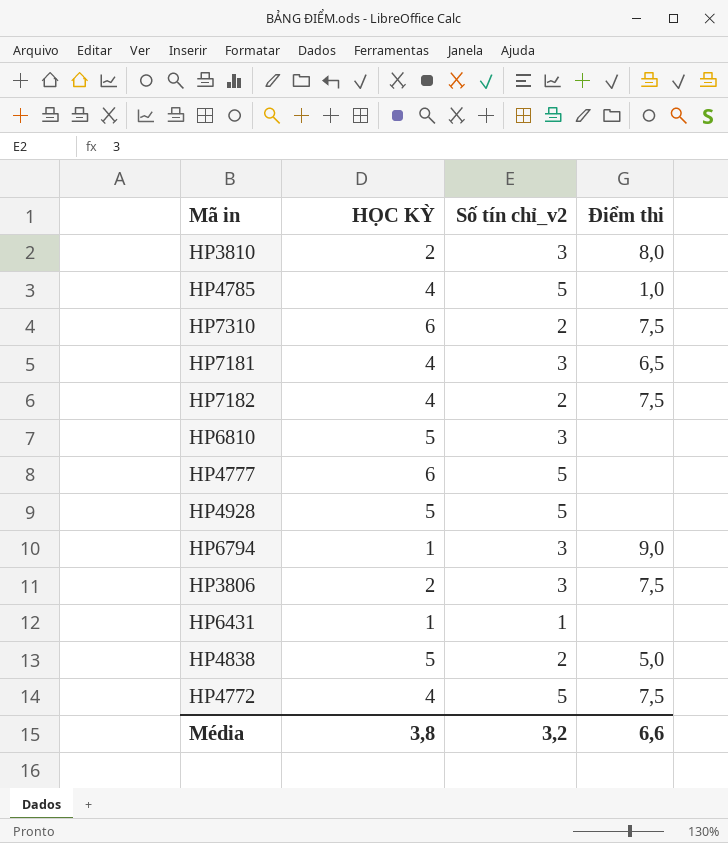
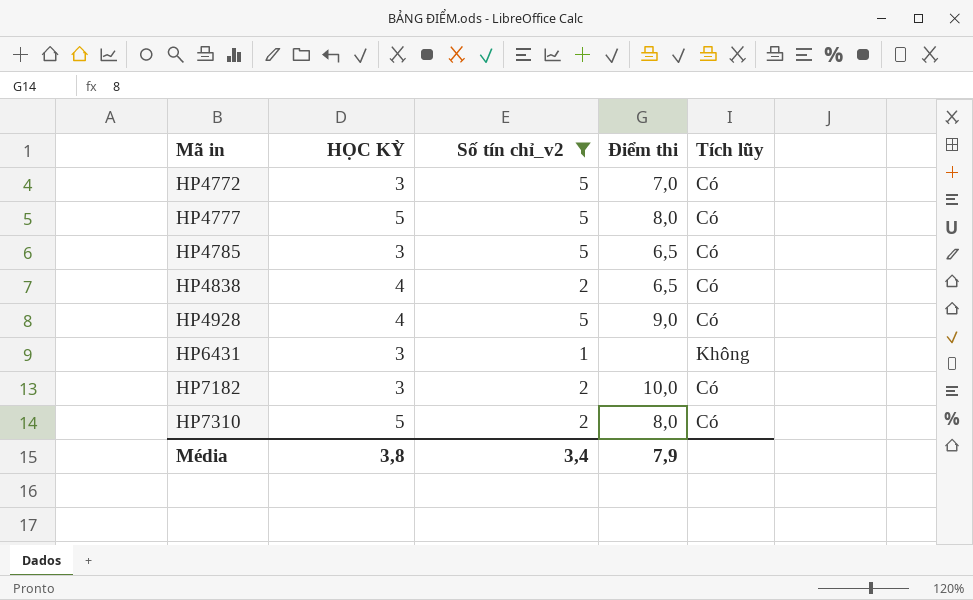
filter: none -> Số tín chỉ_v2 != 3
row order: none -> Mã in ascending
column Tích lũy | position: none -> 5
HP4772 | HỌC KỲ: 4 -> 3
HP4772 | Điểm thi: 7,5 -> 7,0
HP4777 | HỌC KỲ: 6 -> 5
HP4777 | Điểm thi: none -> 8,0
HP4785 | HỌC KỲ: 4 -> 3
HP4785 | Điểm thi: 1,0 -> 6,5
HP4838 | HỌC KỲ: 5 -> 4
HP4838 | Điểm thi: 5,0 -> 6,5
HP4928 | HỌC KỲ: 5 -> 4
HP4928 | Điểm thi: none -> 9,0
HP6431 | HỌC KỲ: 1 -> 3
HP7182 | HỌC KỲ: 4 -> 3
HP7182 | Điểm thi: 7,5 -> 10,0
HP7310 | HỌC KỲ: 6 -> 5
HP7310 | Điểm thi: 7,5 -> 8,0
Média | Số tín chỉ_v2: 3,2 -> 3,4
Média | Điểm thi: 6,6 -> 7,9

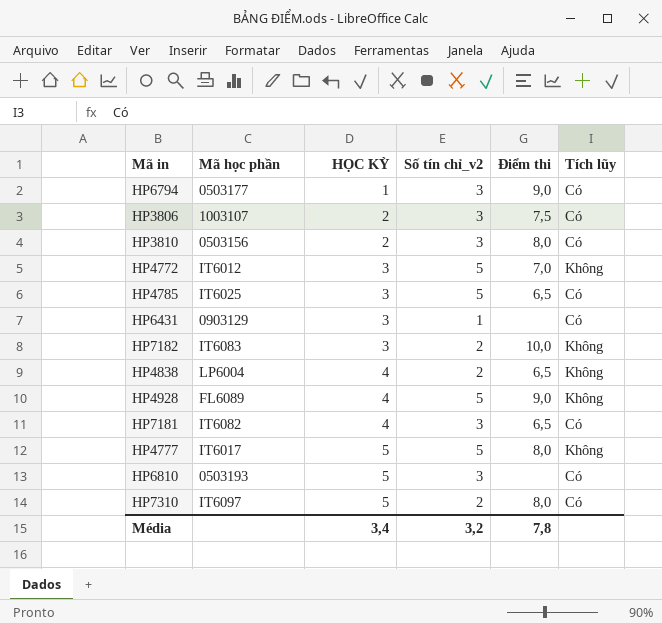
filter: Số tín chỉ_v2 != 3 -> none
row order: Mã in ascending -> HỌC KỲ ascending
column Mã học phần | position: none -> 2
HP4772 | Tích lũy: Có -> Không
HP6431 | Tích lũy: Không -> Có
HP7182 | Tích lũy: Có -> Không
HP4838 | Tích lũy: Có -> Không
HP4928 | Tích lũy: Có -> Không
HP4777 | Tích lũy: Có -> Không
Média | HỌC KỲ: 3,8 -> 3,4
Média | Số tín chỉ_v2: 3,4 -> 3,2
Média | Điểm thi: 7,9 -> 7,8

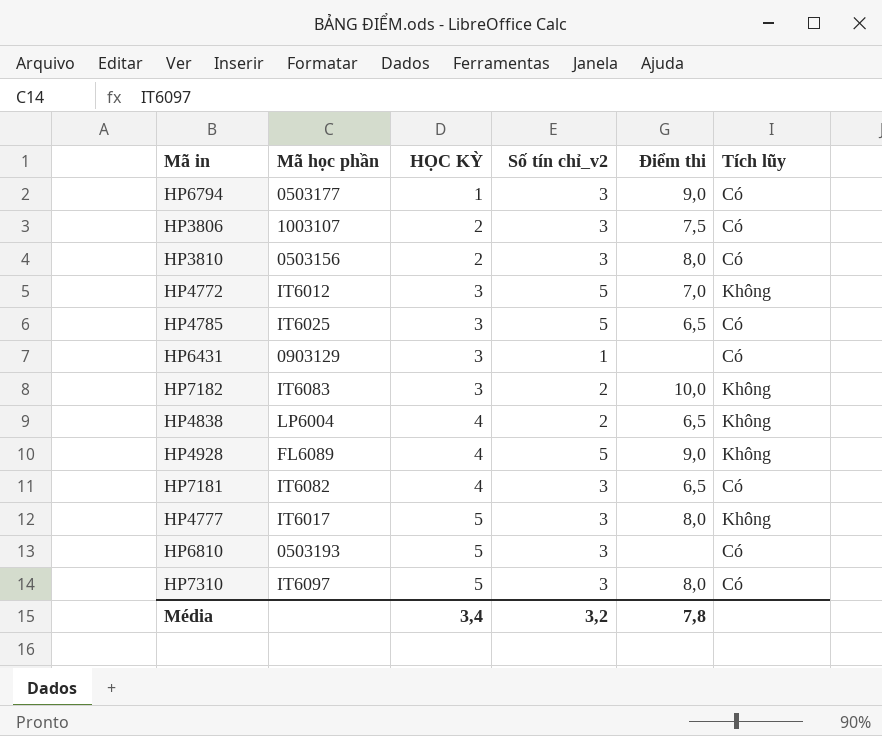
HP4777 | Số tín chỉ_v2: 5 -> 3
HP7310 | Số tín chỉ_v2: 2 -> 3

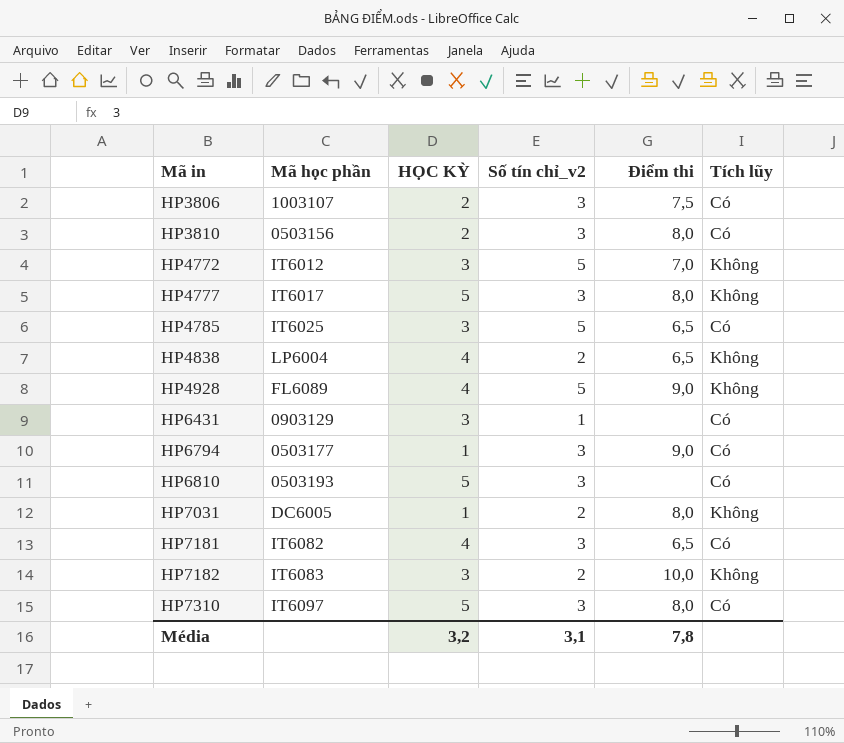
row order: HỌC KỲ ascending -> Mã in ascending
row HP7031: none -> DC6005 | 1 | 2 | 8,0 | Không
Média | HỌC KỲ: 3,4 -> 3,2
Média | Số tín chỉ_v2: 3,2 -> 3,1

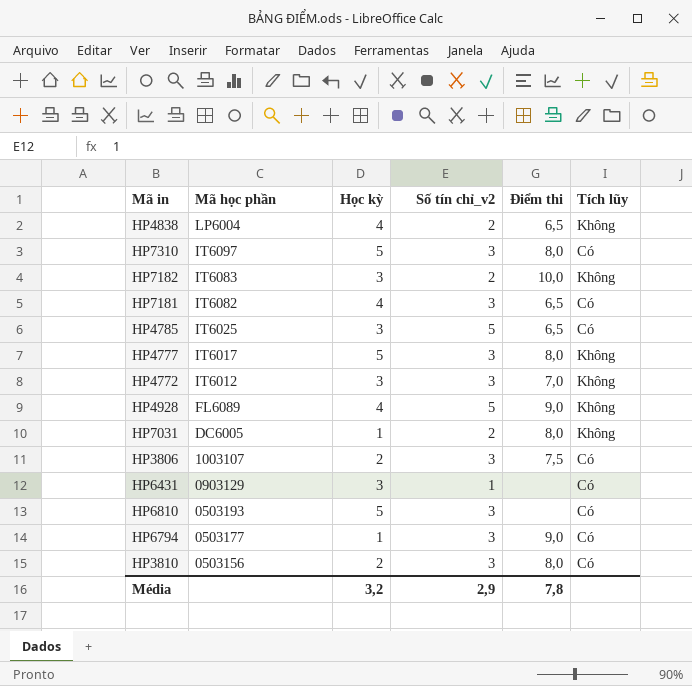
row order: Mã in ascending -> Mã học phần descending
column name: HỌC KỲ -> Học kỳ
HP4772 | Số tín chỉ_v2: 5 -> 3
Média | Số tín chỉ_v2: 3,1 -> 2,9

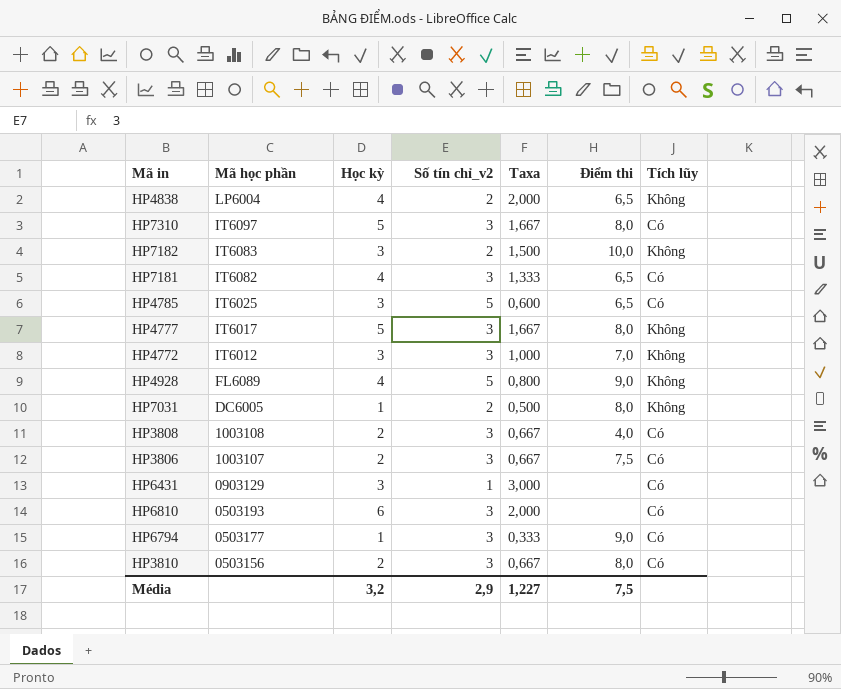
column Taxa | formula: none -> [Học kỳ] / [Số tín chỉ_v2]
row HP3808: none -> 1003108 | 2 | 3 | 0,667 | 4,0 | Có
HP6810 | Học kỳ: 5 -> 6
Média | Điểm thi: 7,8 -> 7,5

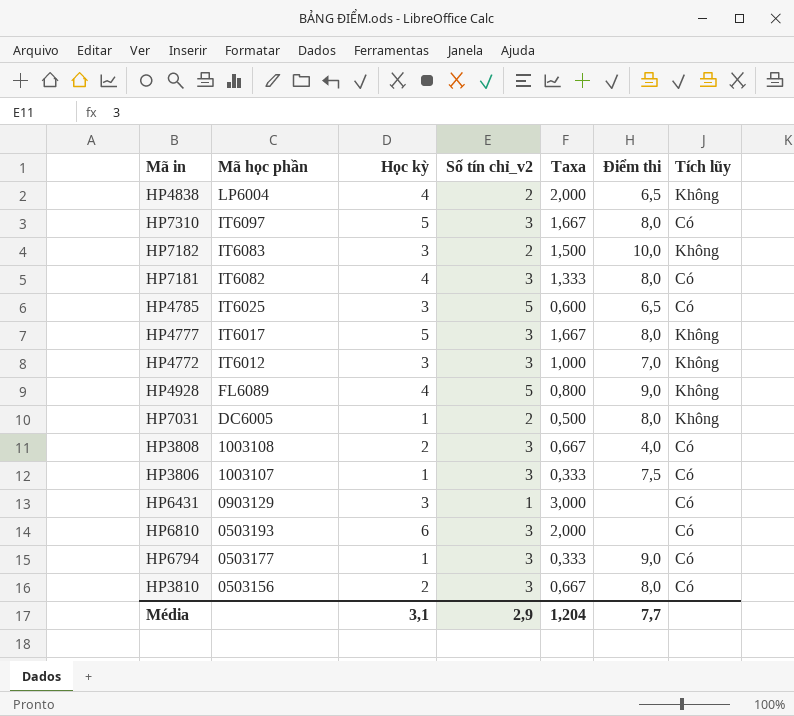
HP7181 | Điểm thi: 6,5 -> 8,0
HP3806 | Học kỳ: 2 -> 1
HP3806 | Taxa: 0,667 -> 0,333
Média | Học kỳ: 3,2 -> 3,1
Média | Taxa: 1,227 -> 1,204
Média | Điểm thi: 7,5 -> 7,7

